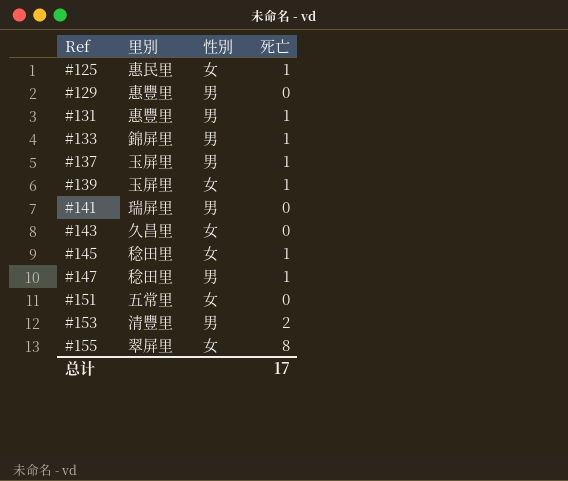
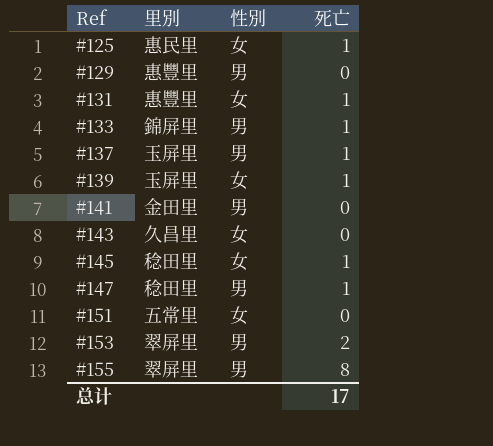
#131 | 性別: 男 -> 女
#141 | 里別: 瑞屏里 -> 金田里
#153 | 里別: 清豐里 -> 翠屏里
#155 | 性別: 女 -> 男

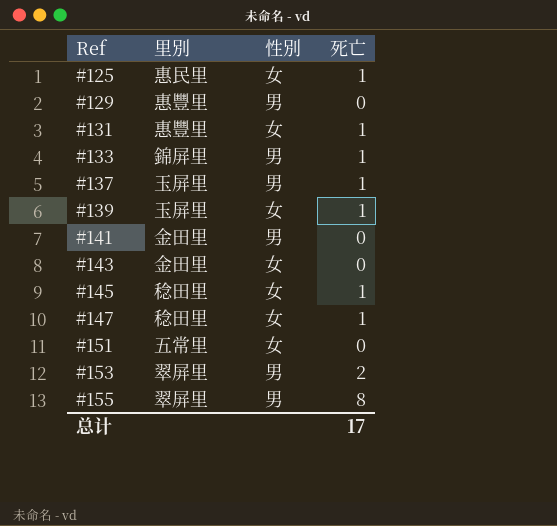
#143 | 里別: 久昌里 -> 金田里
#147 | 性別: 男 -> 女

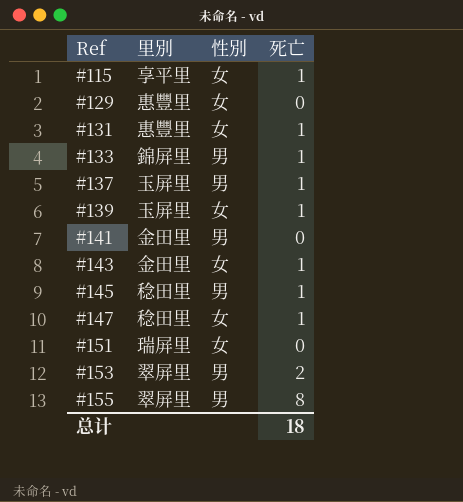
row #125: 惠民里 | 女 | 1 -> none
row #115: none -> 享平里 | 女 | 1
#129 | 性別: 男 -> 女
#143 | 死亡: 0 -> 1
#145 | 性別: 女 -> 男
#151 | 里別: 五常里 -> 瑞屏里
总计 | 死亡: 17 -> 18

